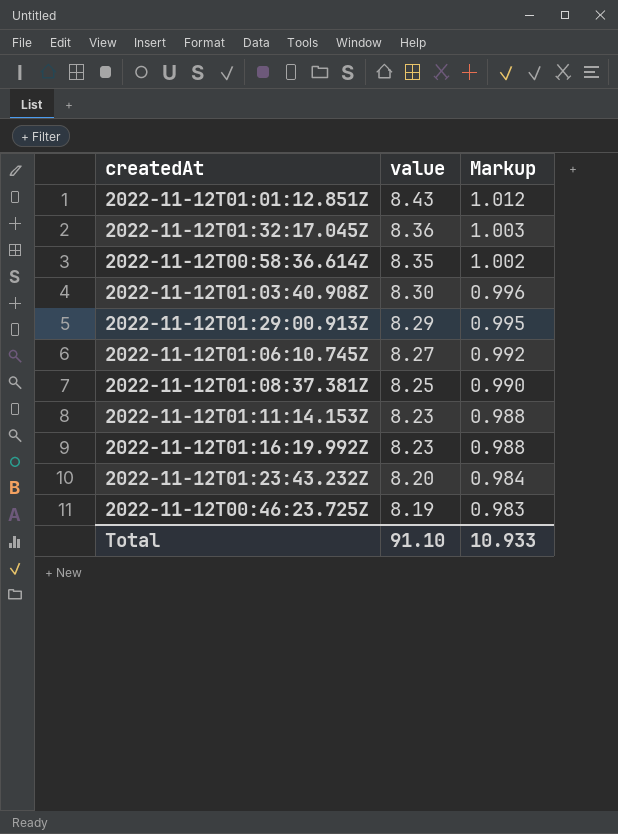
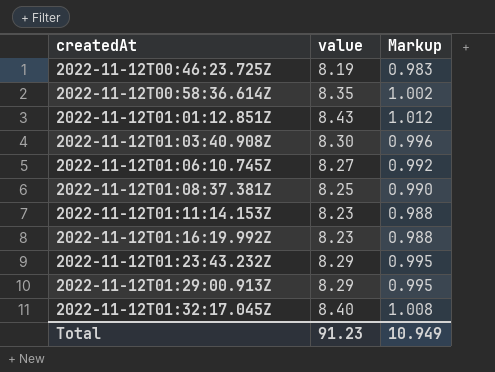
row order: value descending -> createdAt ascending
2022-11-12T01:23:43.232Z | value: 8.20 -> 8.29
2022-11-12T01:23:43.232Z | Markup: 0.984 -> 0.995
2022-11-12T01:32:17.045Z | value: 8.36 -> 8.40
2022-11-12T01:32:17.045Z | Markup: 1.003 -> 1.008
Total | value: 91.10 -> 91.23
Total | Markup: 10.933 -> 10.949

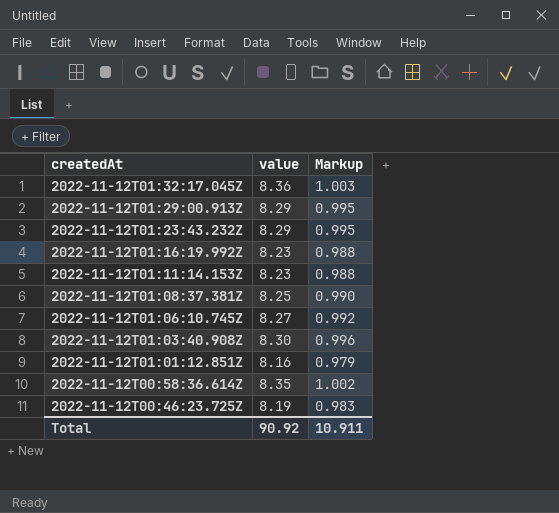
row order: createdAt ascending -> createdAt descending
2022-11-12T01:32:17.045Z | value: 8.40 -> 8.36
2022-11-12T01:32:17.045Z | Markup: 1.008 -> 1.003
2022-11-12T01:01:12.851Z | value: 8.43 -> 8.16
2022-11-12T01:01:12.851Z | Markup: 1.012 -> 0.979
Total | value: 91.23 -> 90.92
Total | Markup: 10.949 -> 10.911

